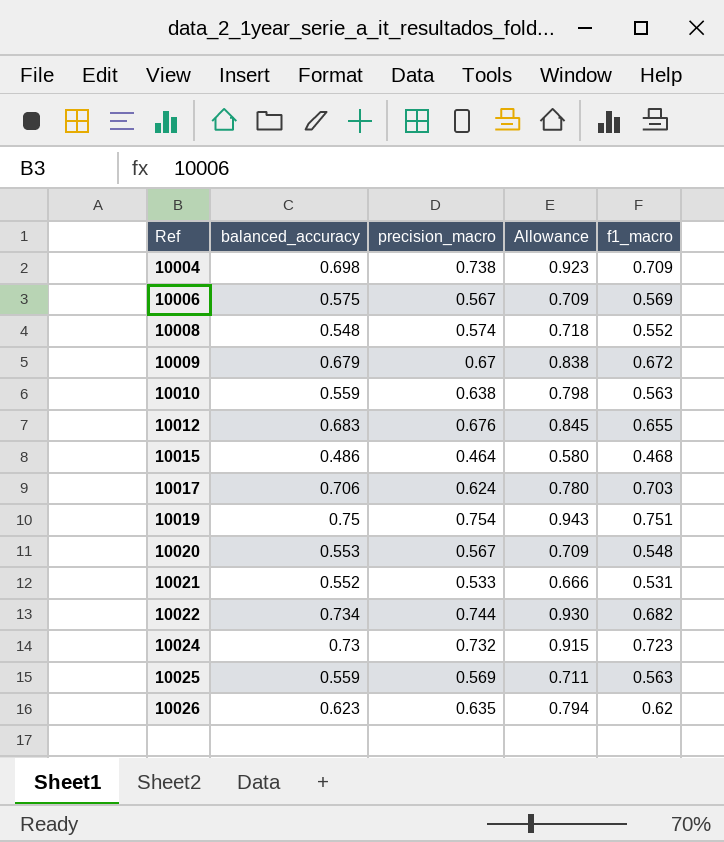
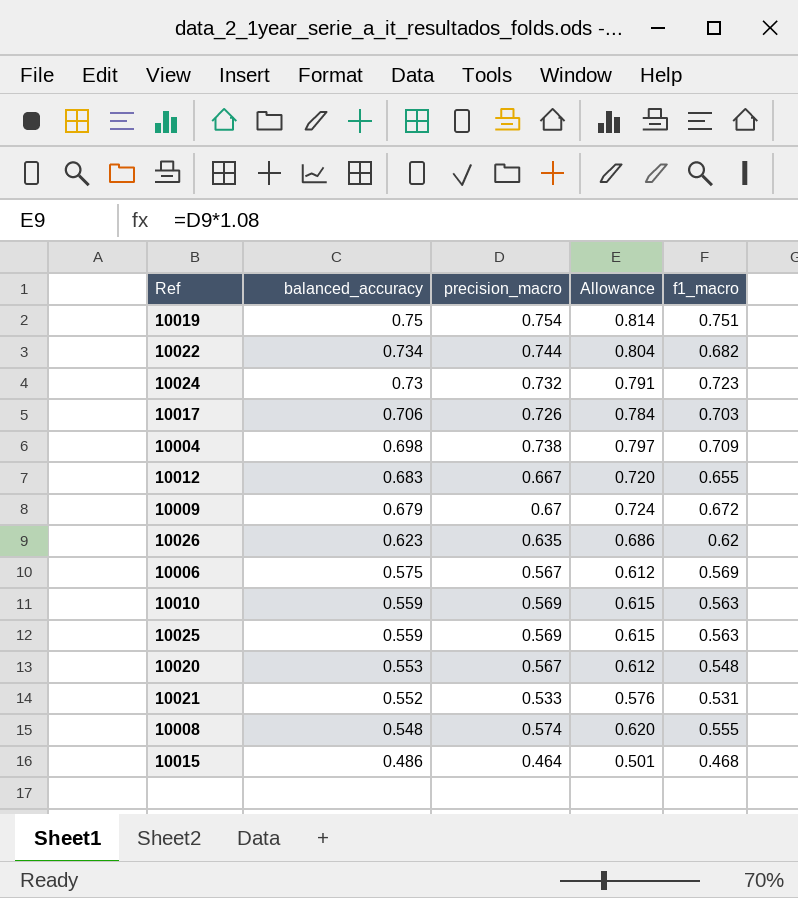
row order: Ref ascending -> balanced_accuracy descending
column Allowance | formula: [precision_macro] * 1.25 -> [precision_macro] * 1.08
10017 | precision_macro: 0.624 -> 0.726
10012 | precision_macro: 0.676 -> 0.667
10010 | precision_macro: 0.638 -> 0.569
10008 | f1_macro: 0.552 -> 0.555

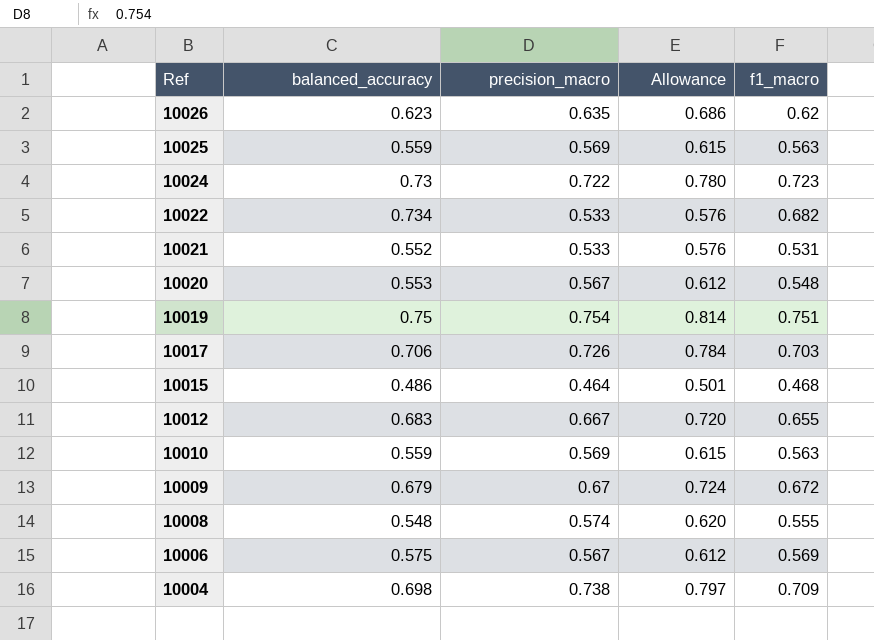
row order: balanced_accuracy descending -> Ref descending
10024 | precision_macro: 0.732 -> 0.722
10024 | Allowance: 0.791 -> 0.780
10022 | precision_macro: 0.744 -> 0.533
10022 | Allowance: 0.804 -> 0.576

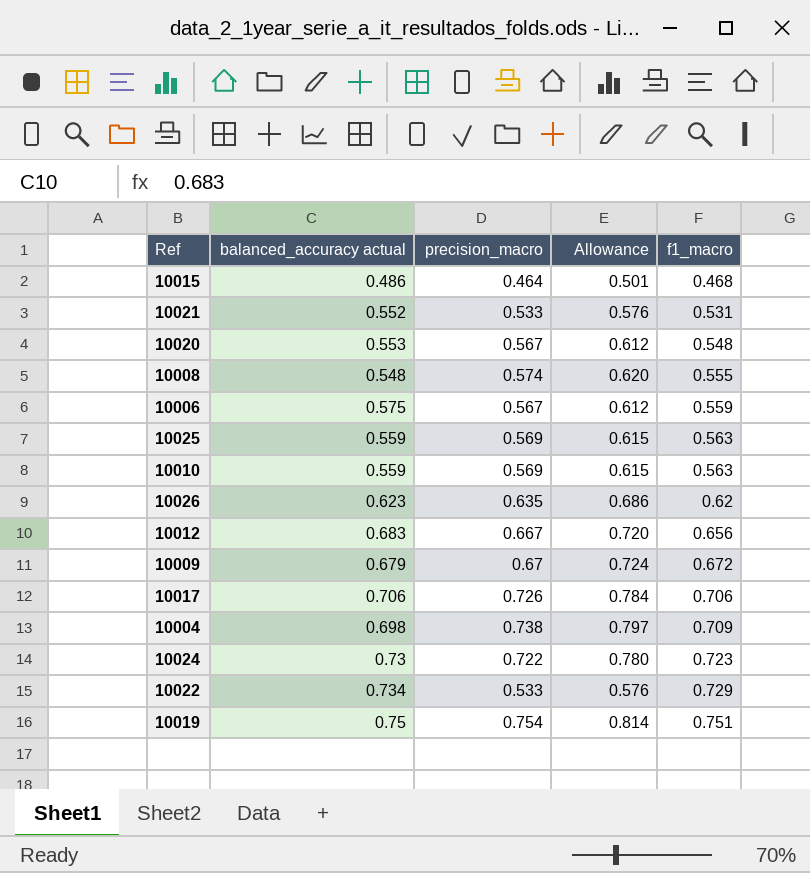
row order: Ref descending -> f1_macro ascending
column name: balanced_accuracy -> balanced_accuracy actual
10006 | f1_macro: 0.569 -> 0.559
10012 | f1_macro: 0.655 -> 0.656
10017 | f1_macro: 0.703 -> 0.706
10022 | f1_macro: 0.682 -> 0.729

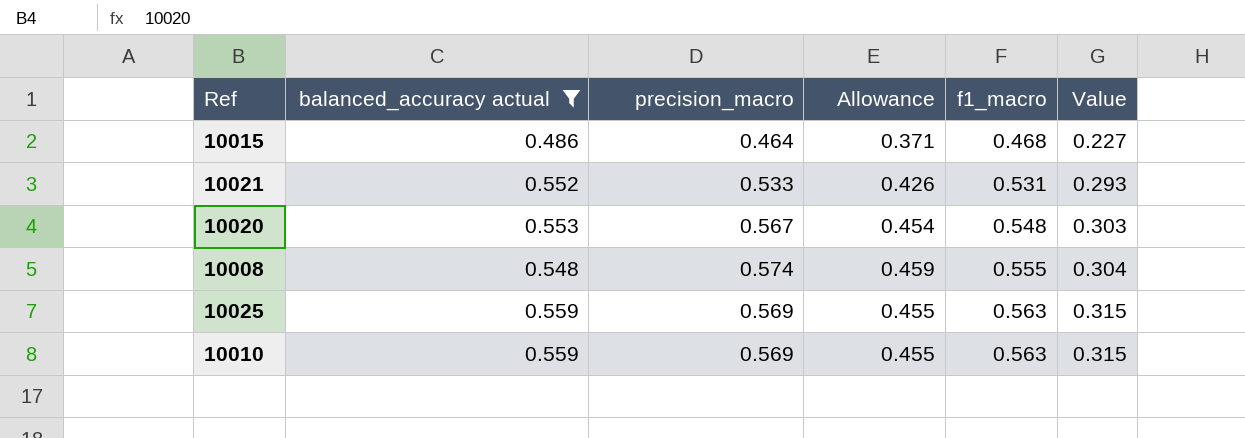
filter: none -> balanced_accuracy actual <= 0.559
column Allowance | formula: [precision_macro] * 1.08 -> [precision_macro] * 0.8
column Value | formula: none -> [balanced_accuracy actual] * [f1_macro]

